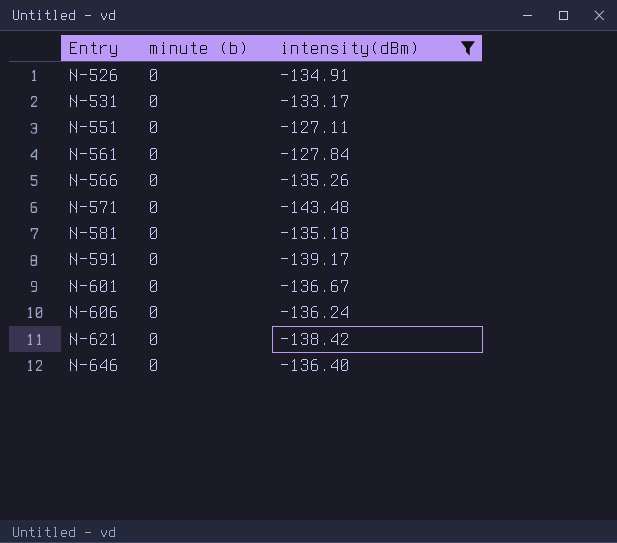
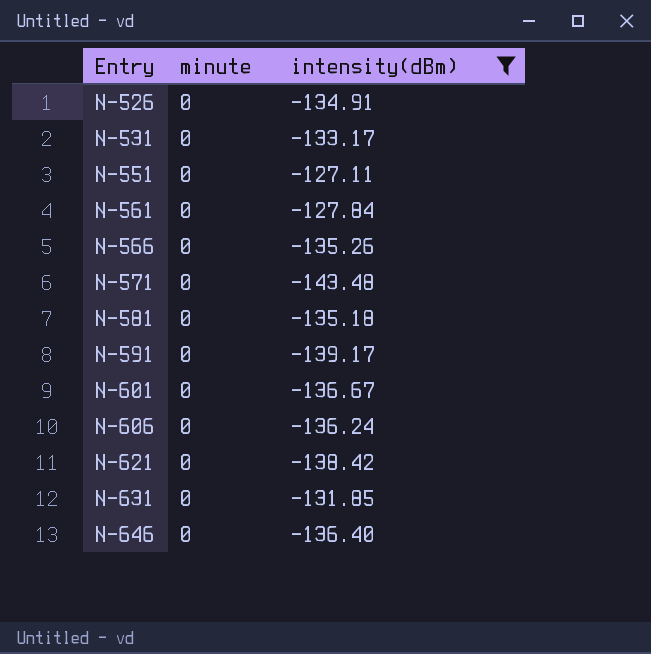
column name: minute (b) -> minute
row N-631: none -> 0 | -131.85

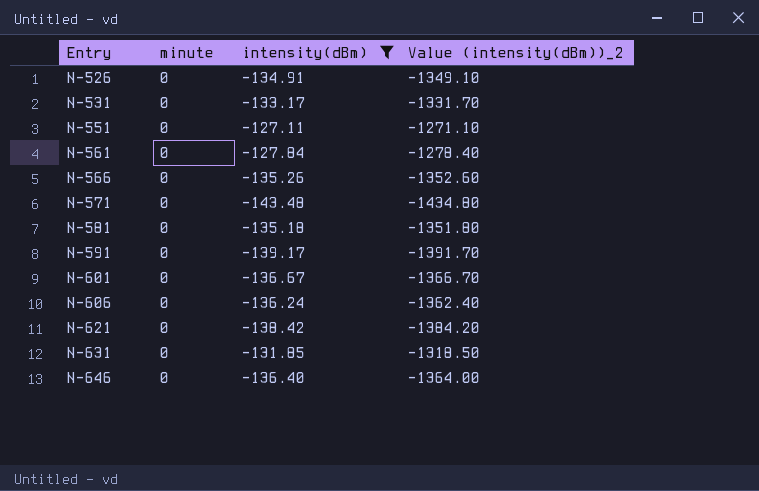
column Value (intensity(dBm))_2 | formula: none -> [intensity(dBm)] * 10

